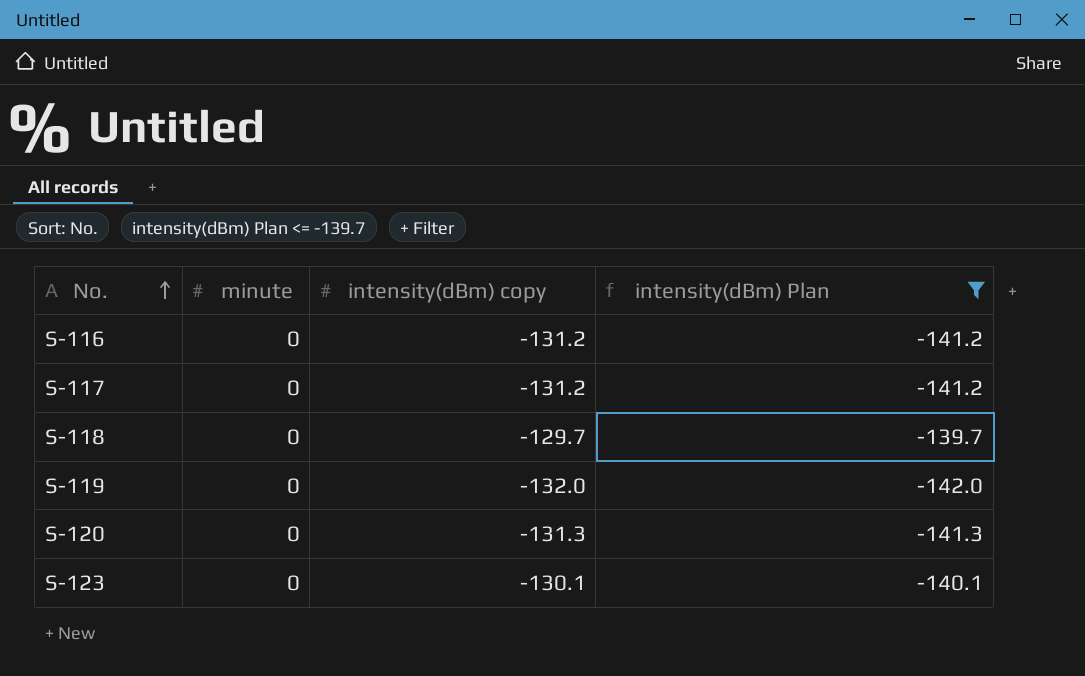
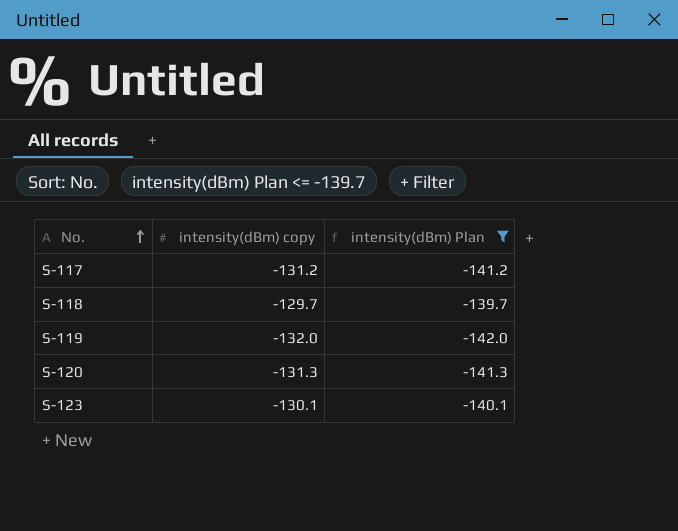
column minute | position: 2 -> none
row S-116: 0 | -131.2 | -141.2 -> none

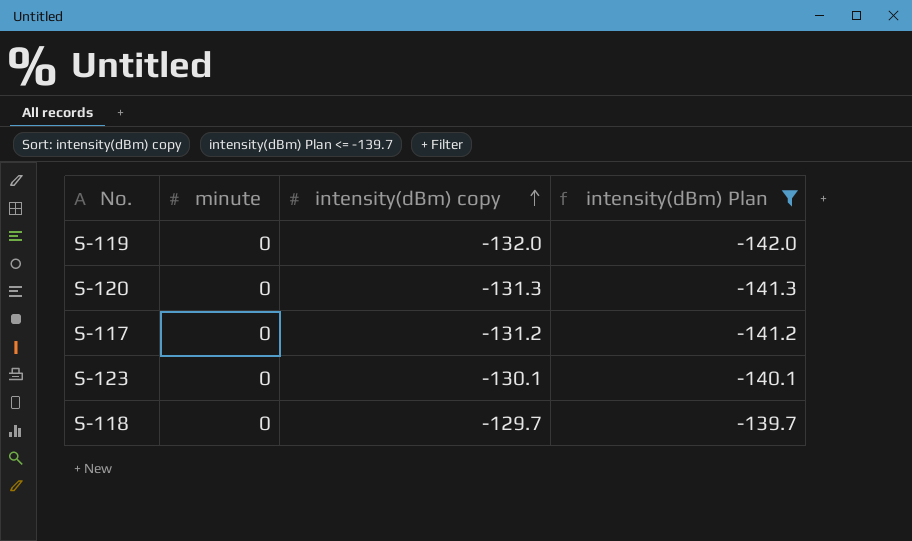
row order: No. ascending -> intensity(dBm) copy ascending
column minute | position: none -> 2

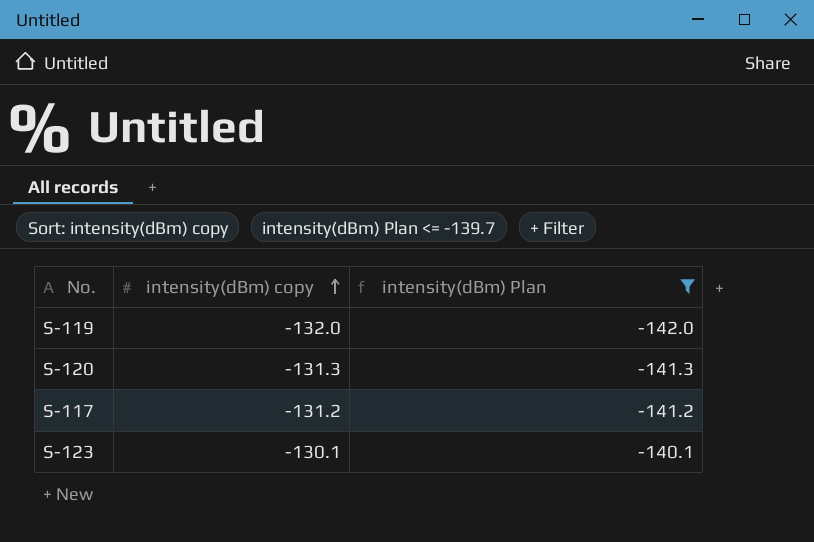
column minute | position: 2 -> none
row S-118: 0 | -129.7 | -139.7 -> none

